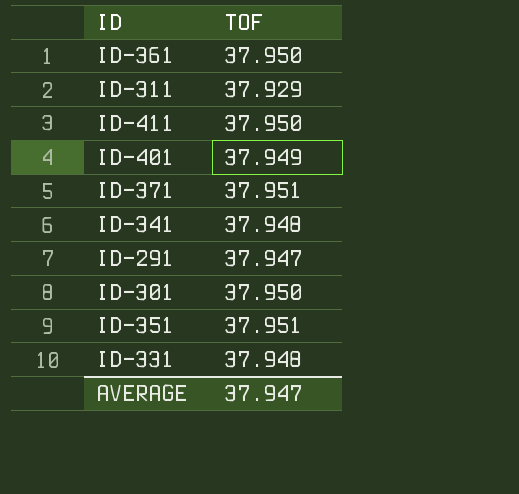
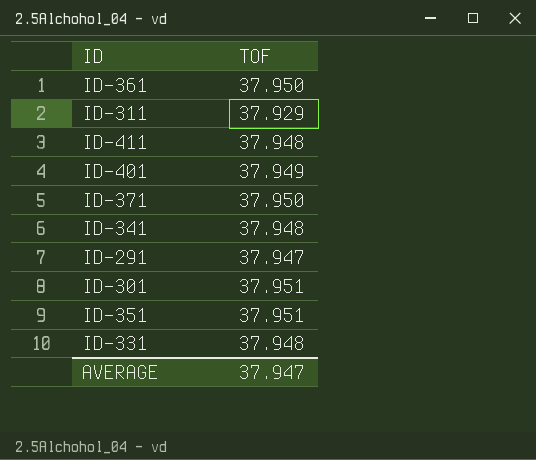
ID-411 | TOF: 37.950 -> 37.948
ID-371 | TOF: 37.951 -> 37.950
ID-301 | TOF: 37.950 -> 37.951

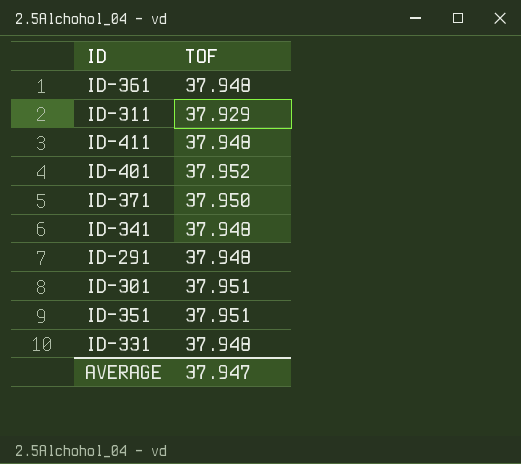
ID-361 | TOF: 37.950 -> 37.948
ID-401 | TOF: 37.949 -> 37.952
ID-291 | TOF: 37.947 -> 37.948

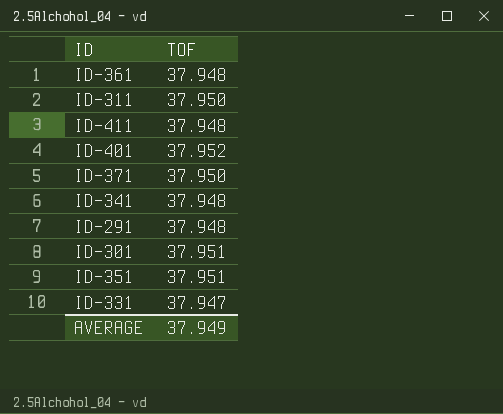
ID-311 | TOF: 37.929 -> 37.950
ID-331 | TOF: 37.948 -> 37.947
AVERAGE | TOF: 37.947 -> 37.949

